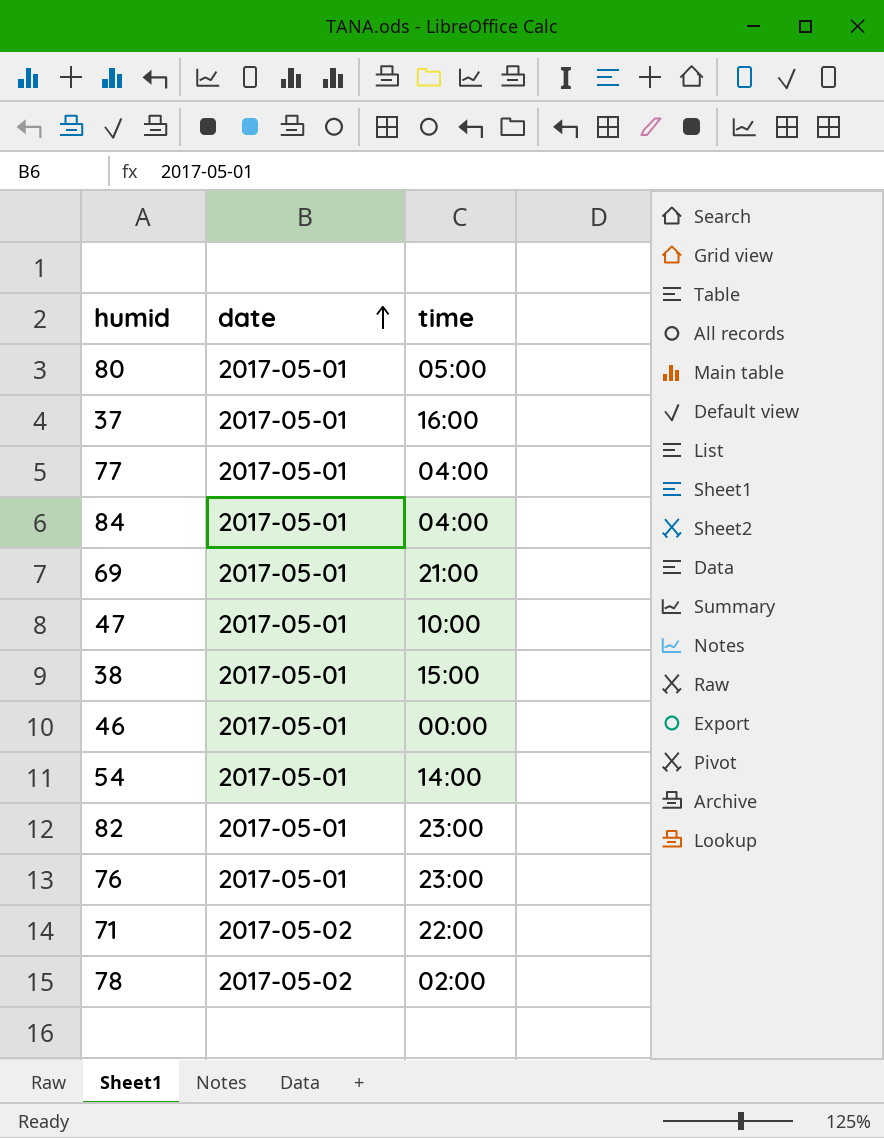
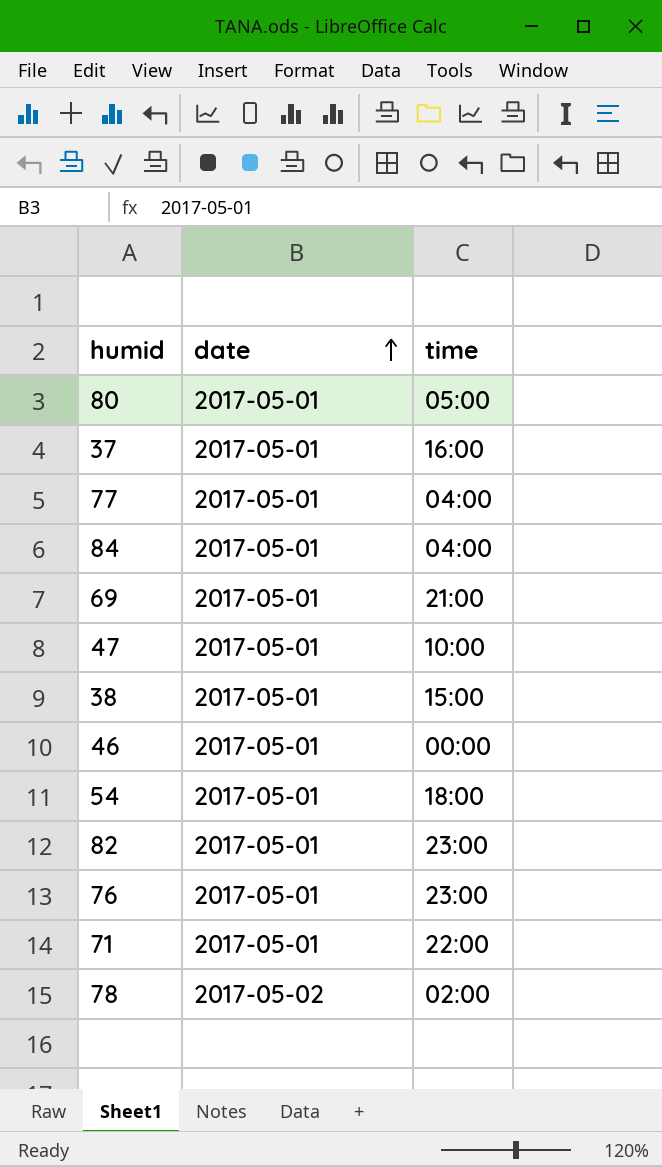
54 | time: 14:00 -> 18:00
71 | date: 2017-05-02 -> 2017-05-01

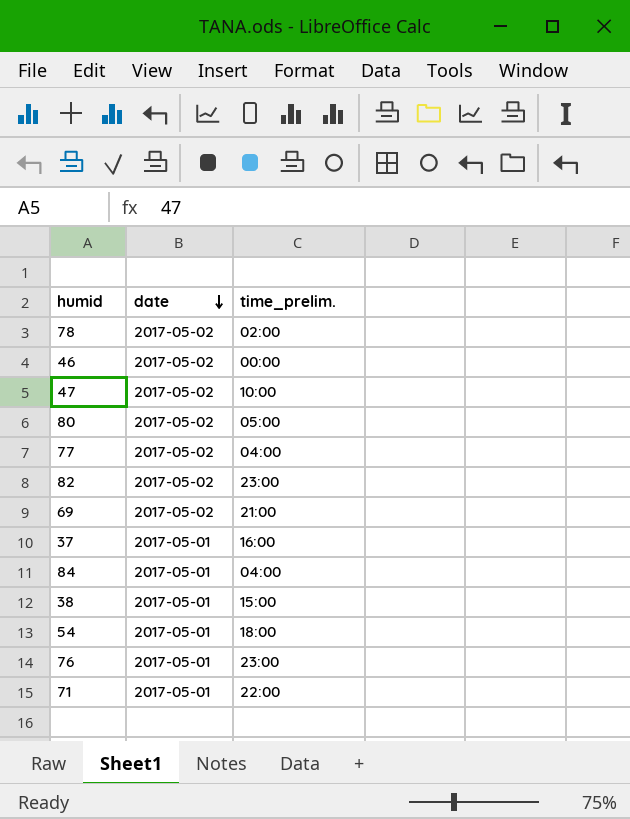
row order: date ascending -> date descending
column name: time -> time_prelim.
46 | date: 2017-05-01 -> 2017-05-02
47 | date: 2017-05-01 -> 2017-05-02
80 | date: 2017-05-01 -> 2017-05-02
77 | date: 2017-05-01 -> 2017-05-02
82 | date: 2017-05-01 -> 2017-05-02
69 | date: 2017-05-01 -> 2017-05-02

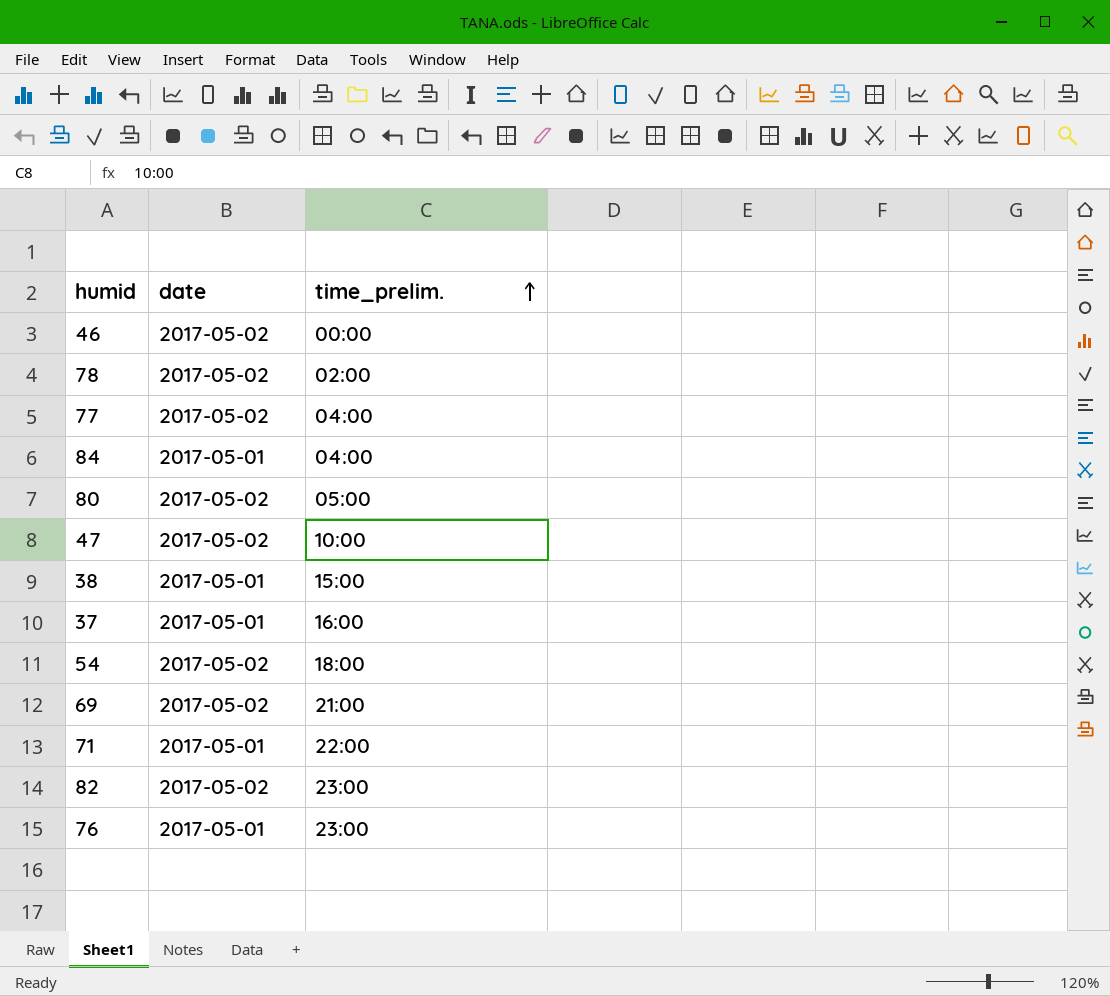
row order: date descending -> time_prelim. ascending
54 | date: 2017-05-01 -> 2017-05-02

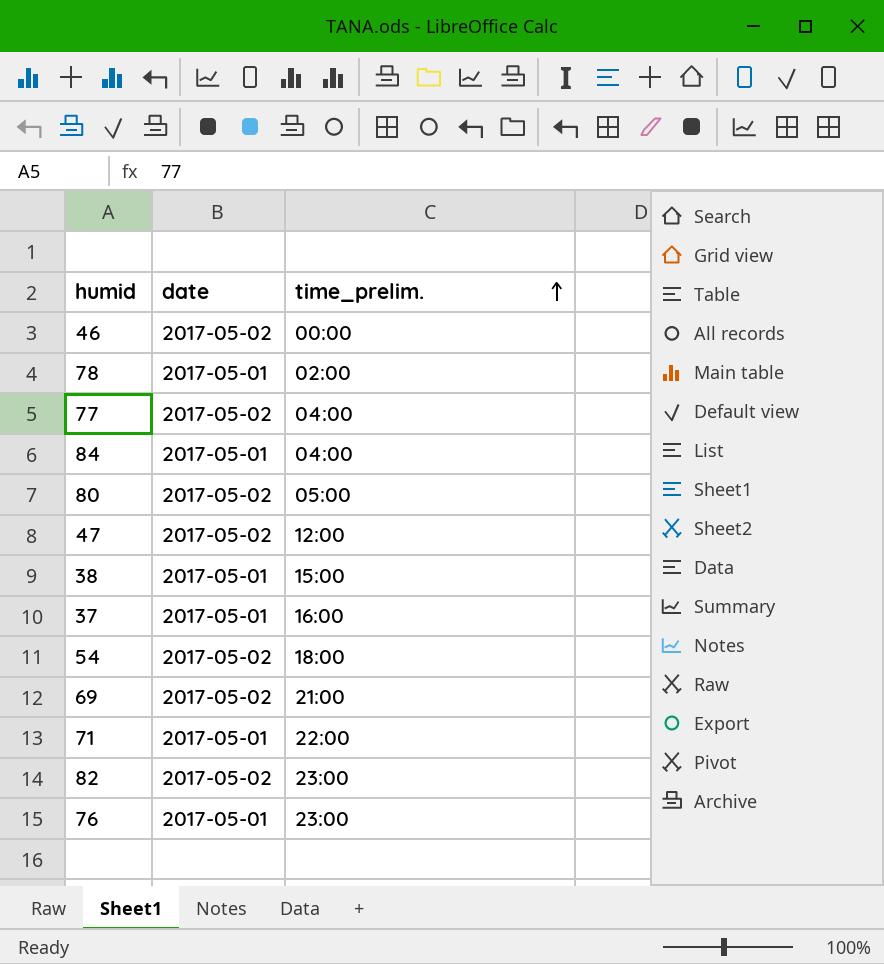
78 | date: 2017-05-02 -> 2017-05-01
47 | time_prelim.: 10:00 -> 12:00

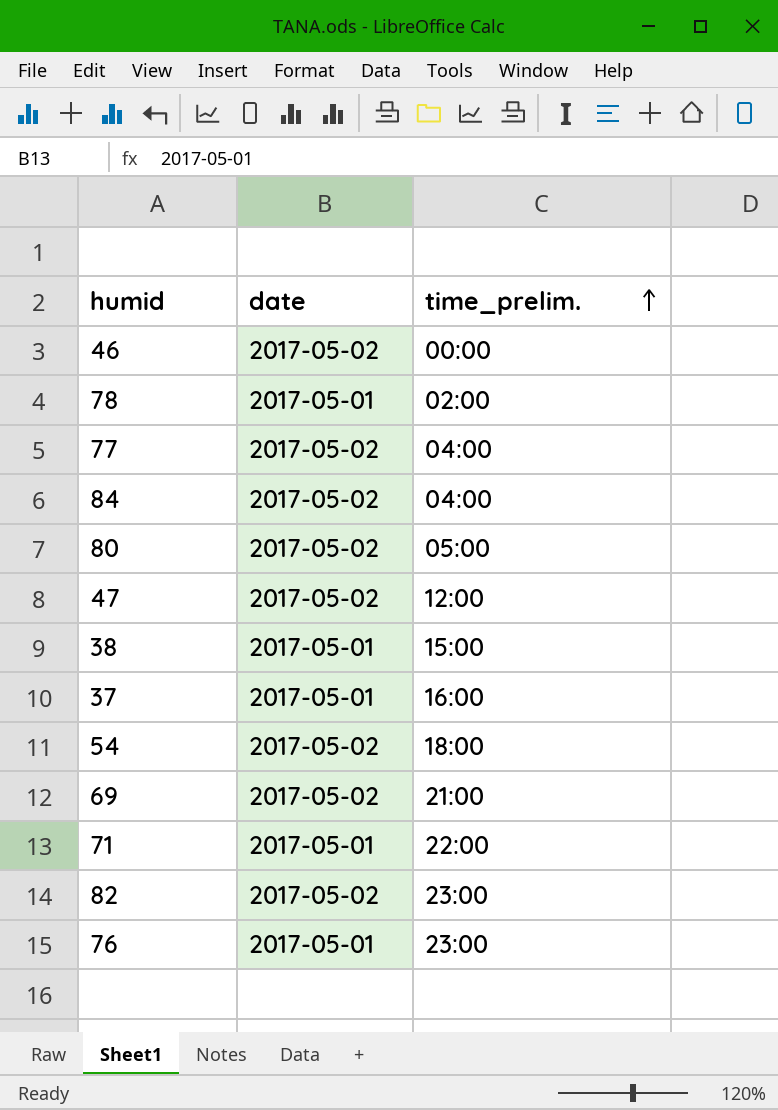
84 | date: 2017-05-01 -> 2017-05-02

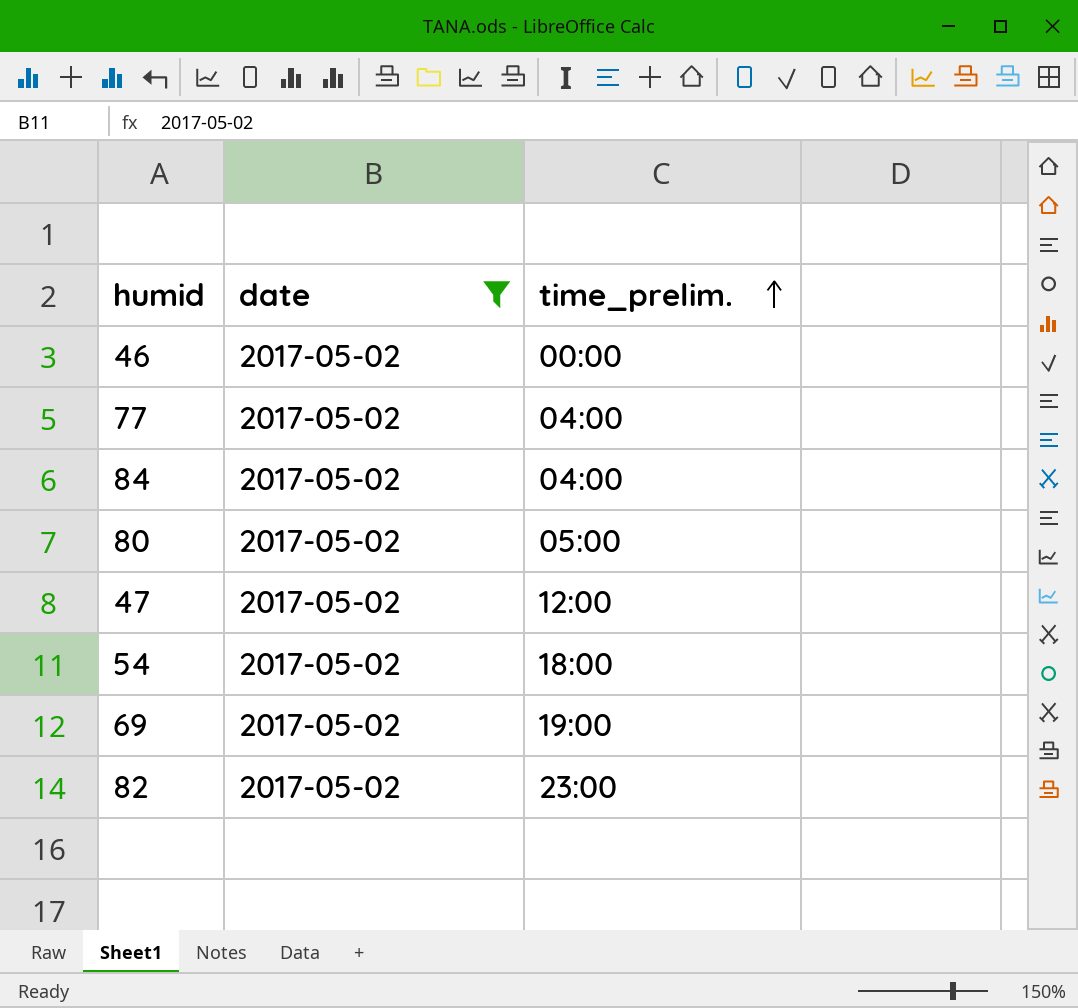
filter: none -> date = 2017-05-02
69 | time_prelim.: 21:00 -> 19:00

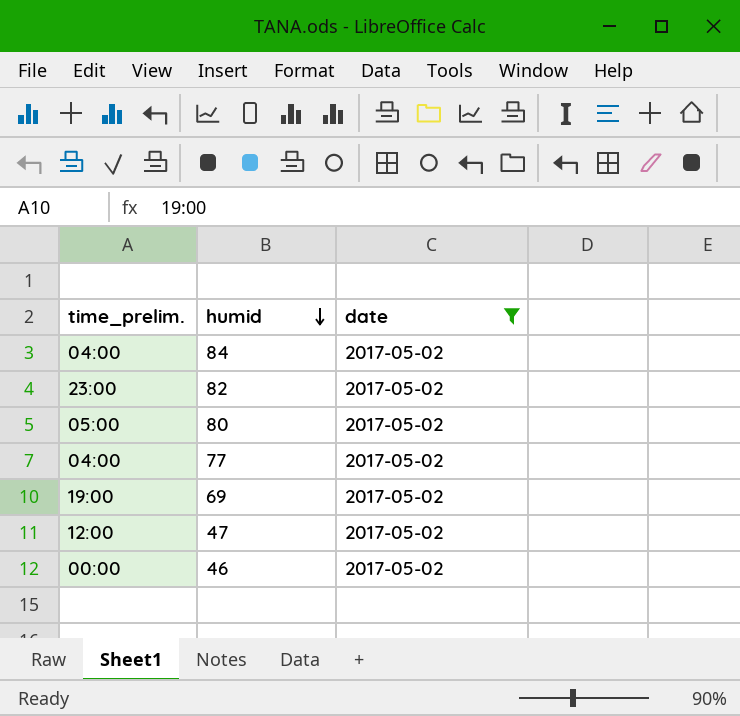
row order: time_prelim. ascending -> humid descending
column time_prelim. | position: 3 -> 1
row 54: 2017-05-02 | 18:00 -> none

